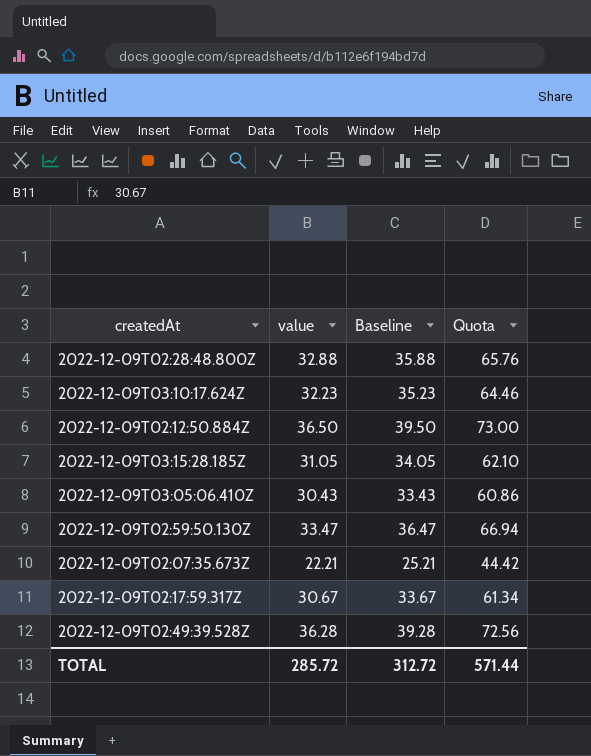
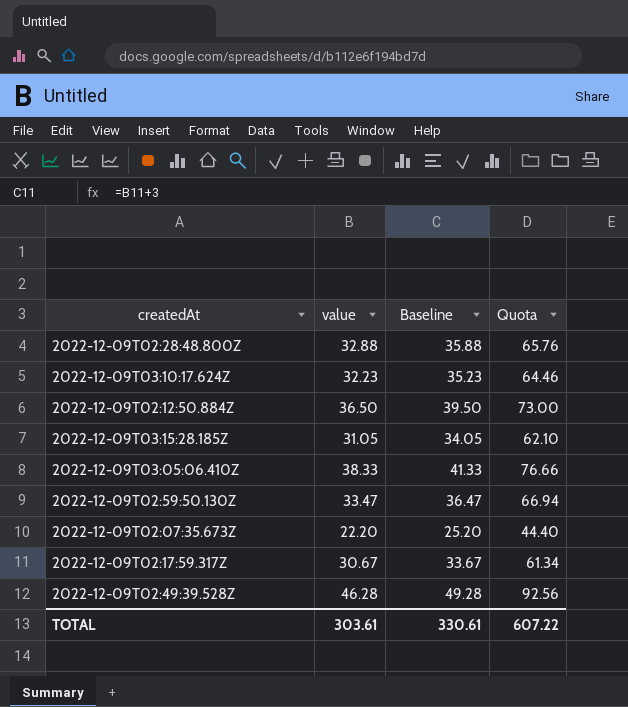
2022-12-09T03:05:06.410Z | value: 30.43 -> 38.33
2022-12-09T03:05:06.410Z | Baseline: 33.43 -> 41.33
2022-12-09T03:05:06.410Z | Quota: 60.86 -> 76.66
2022-12-09T02:07:35.673Z | value: 22.21 -> 22.20
2022-12-09T02:07:35.673Z | Baseline: 25.21 -> 25.20
2022-12-09T02:07:35.673Z | Quota: 44.42 -> 44.40
2022-12-09T02:49:39.528Z | value: 36.28 -> 46.28
2022-12-09T02:49:39.528Z | Baseline: 39.28 -> 49.28
2022-12-09T02:49:39.528Z | Quota: 72.56 -> 92.56
TOTAL | value: 285.72 -> 303.61
TOTAL | Baseline: 312.72 -> 330.61
TOTAL | Quota: 571.44 -> 607.22

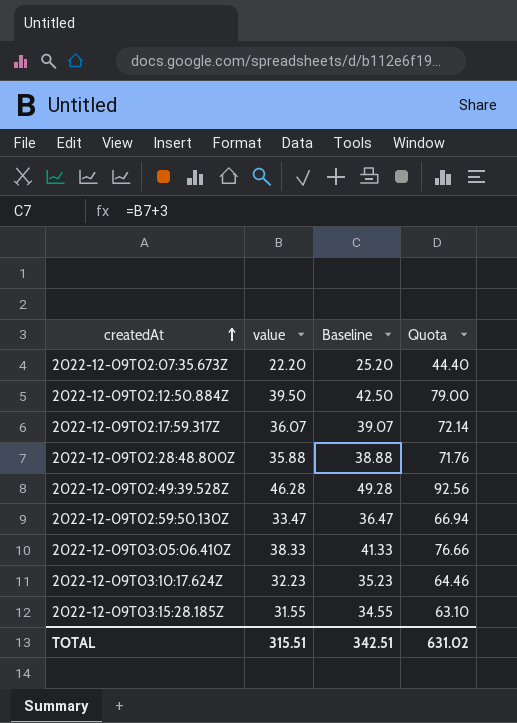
row order: none -> createdAt ascending
2022-12-09T02:12:50.884Z | value: 36.50 -> 39.50
2022-12-09T02:12:50.884Z | Baseline: 39.50 -> 42.50
2022-12-09T02:12:50.884Z | Quota: 73.00 -> 79.00
2022-12-09T02:17:59.317Z | value: 30.67 -> 36.07
2022-12-09T02:17:59.317Z | Baseline: 33.67 -> 39.07
2022-12-09T02:17:59.317Z | Quota: 61.34 -> 72.14
2022-12-09T02:28:48.800Z | value: 32.88 -> 35.88
2022-12-09T02:28:48.800Z | Baseline: 35.88 -> 38.88
2022-12-09T02:28:48.800Z | Quota: 65.76 -> 71.76
2022-12-09T03:15:28.185Z | value: 31.05 -> 31.55
2022-12-09T03:15:28.185Z | Baseline: 34.05 -> 34.55
2022-12-09T03:15:28.185Z | Quota: 62.10 -> 63.10
TOTAL | value: 303.61 -> 315.51
TOTAL | Baseline: 330.61 -> 342.51
TOTAL | Quota: 607.22 -> 631.02

